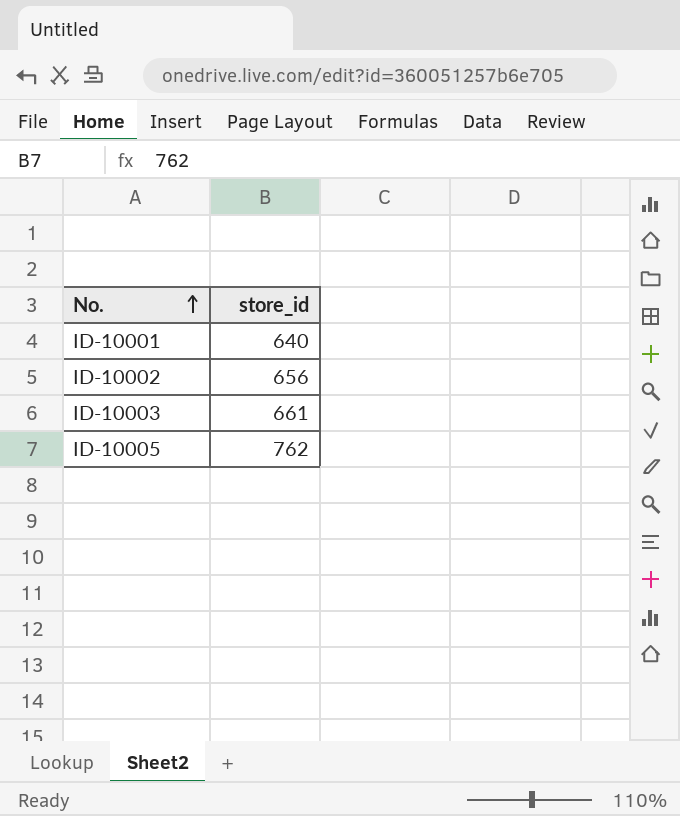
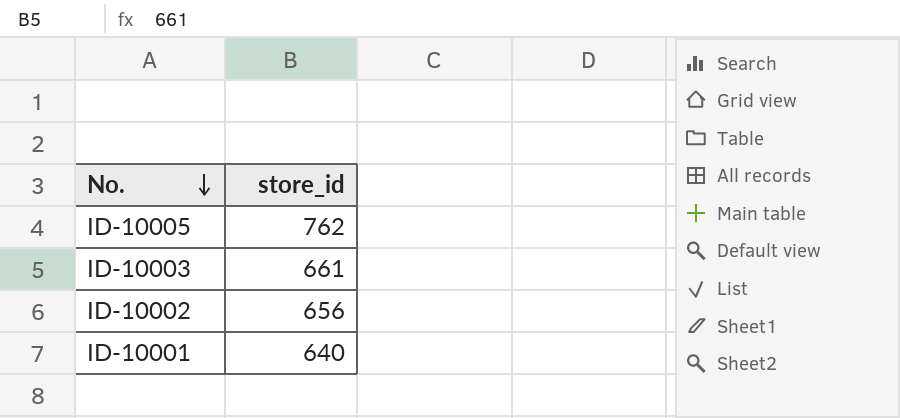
row order: No. ascending -> No. descending

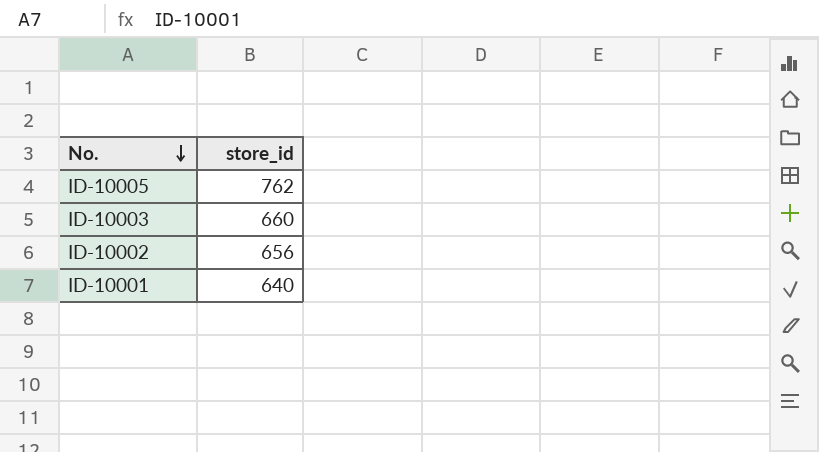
ID-10003 | store_id: 661 -> 660

